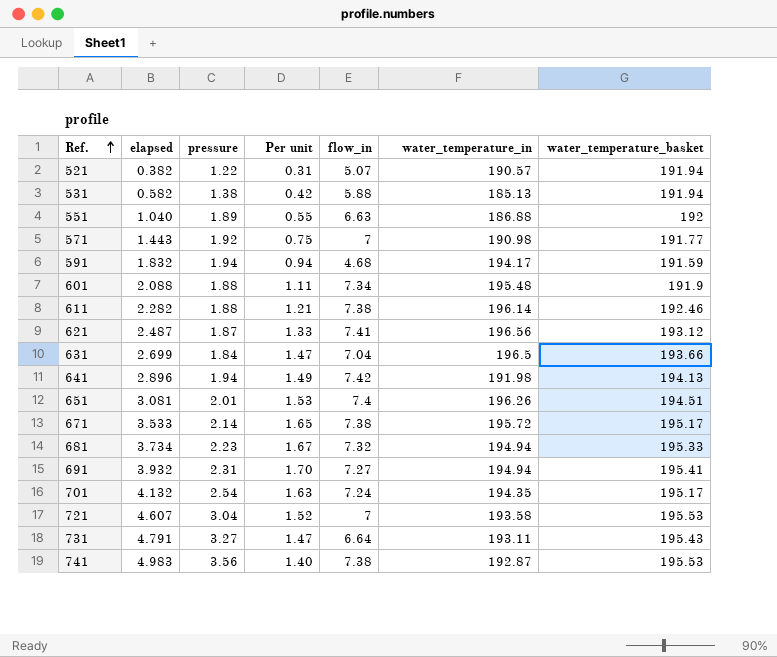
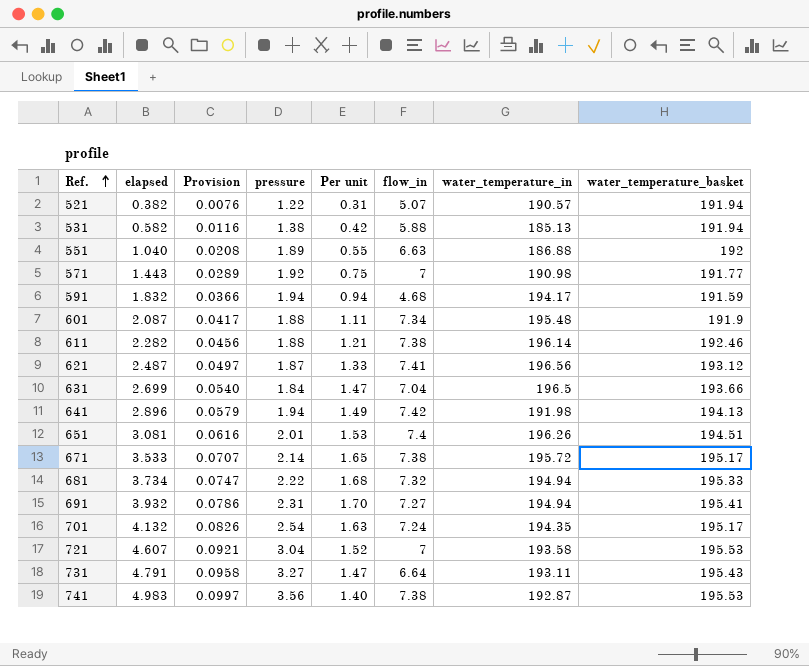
column Provision | formula: none -> [elapsed] * 0.02
601 | elapsed: 2.088 -> 2.087
681 | pressure: 2.23 -> 2.22
681 | Per unit: 1.67 -> 1.68

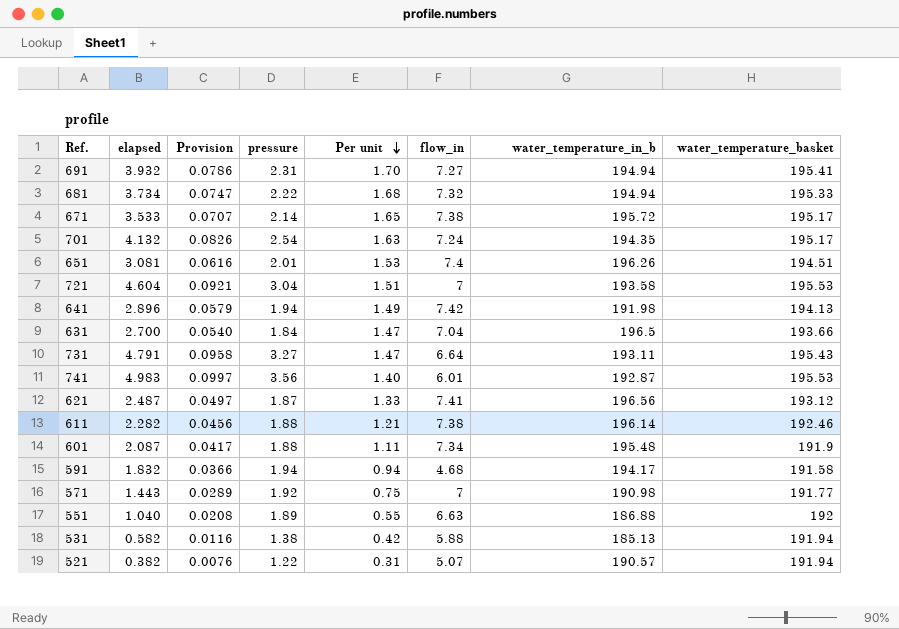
row order: Ref. ascending -> Per unit descending
column name: water_temperature_in -> water_temperature_in_b
721 | elapsed: 4.607 -> 4.604
721 | Per unit: 1.52 -> 1.51
631 | elapsed: 2.699 -> 2.700
741 | flow_in: 7.38 -> 6.01
591 | water_temperature_basket: 191.59 -> 191.58

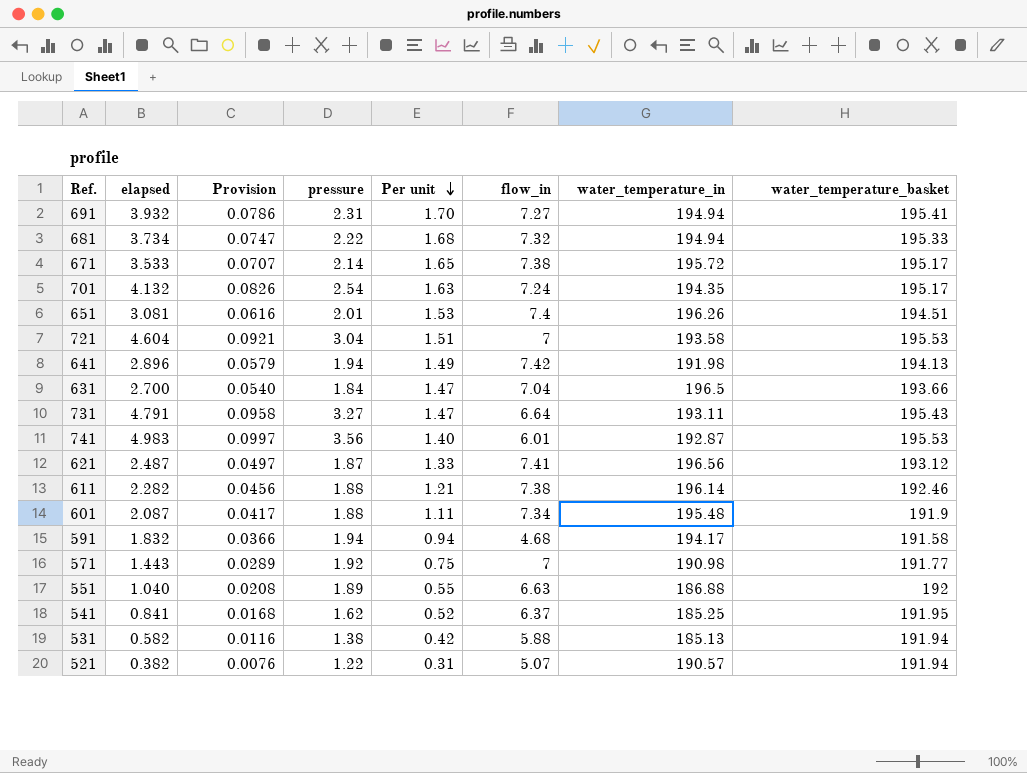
column name: water_temperature_in_b -> water_temperature_in
row 541: none -> 0.841 | 0.0168 | 1.62 | 0.52 | 6.37 | 185.25 | 191.95

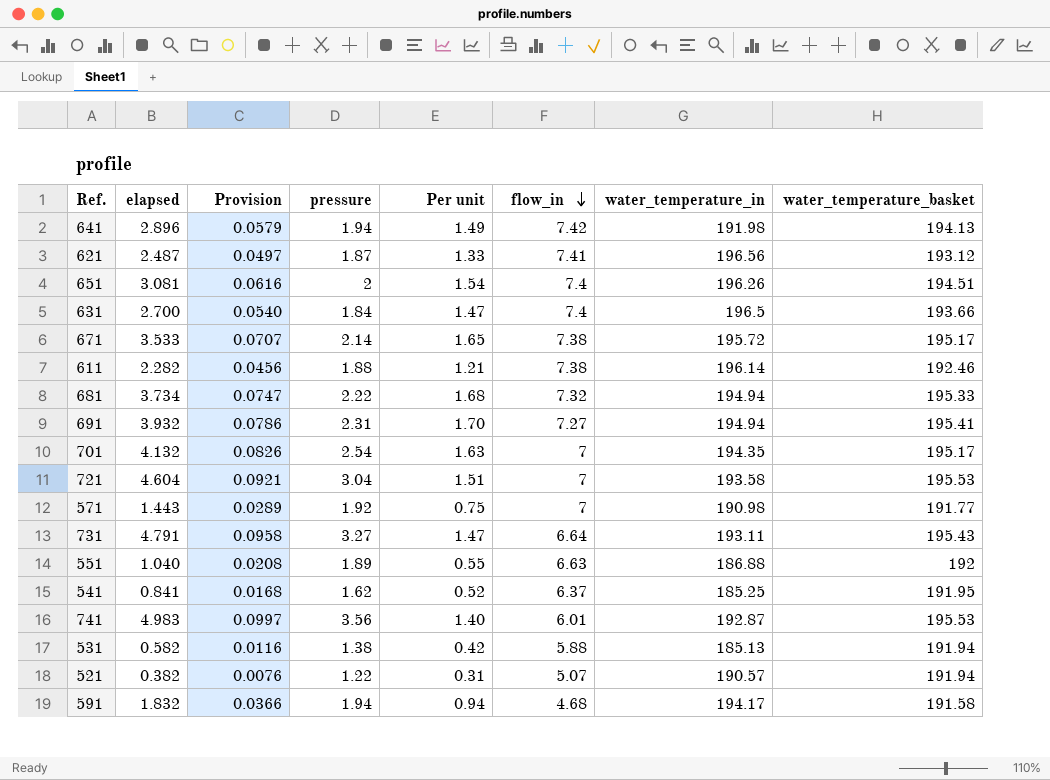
row order: Per unit descending -> flow_in descending
row 601: 2.087 | 0.0417 | 1.88 | 1.11 | 7.34 | 195.48 | 191.9 -> none
651 | pressure: 2.01 -> 2
651 | Per unit: 1.53 -> 1.54
631 | flow_in: 7.04 -> 7.4
701 | flow_in: 7.24 -> 7

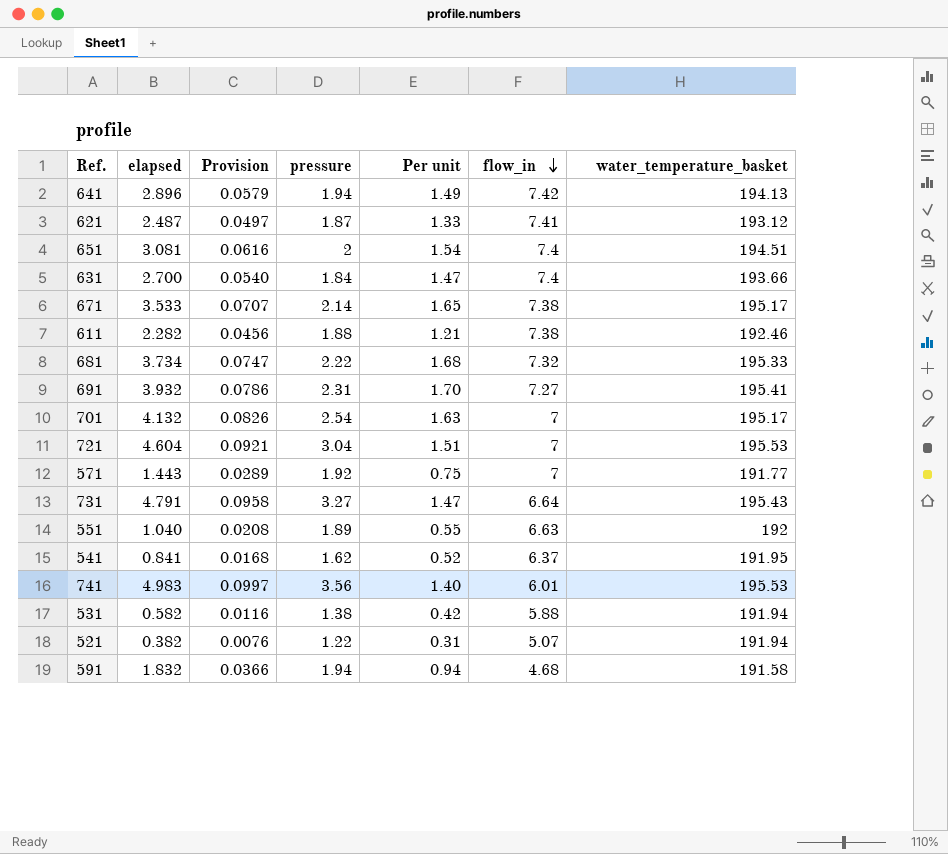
column water_temperature_in | position: 7 -> none

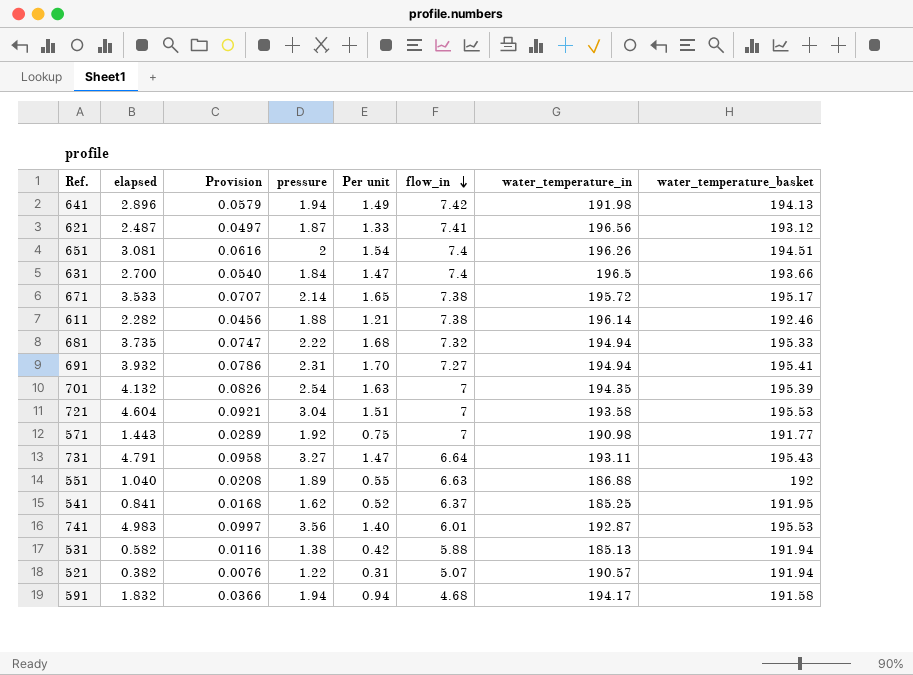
column water_temperature_in | position: none -> 7
681 | elapsed: 3.734 -> 3.735
701 | water_temperature_basket: 195.17 -> 195.39

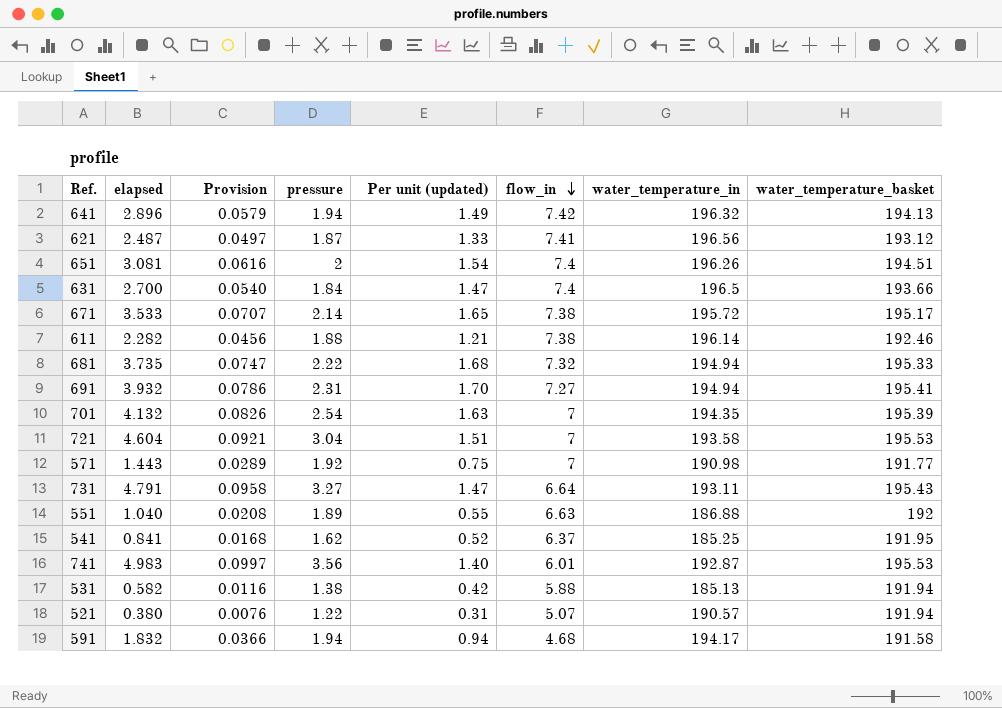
column name: Per unit -> Per unit (updated)
641 | water_temperature_in: 191.98 -> 196.32
521 | elapsed: 0.382 -> 0.380

